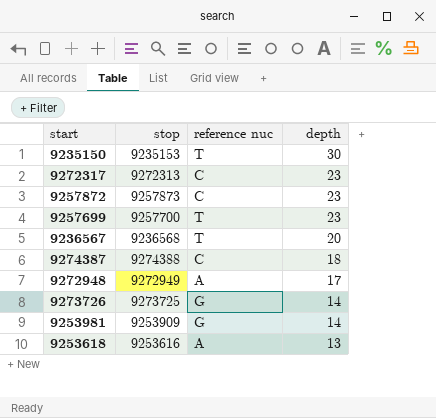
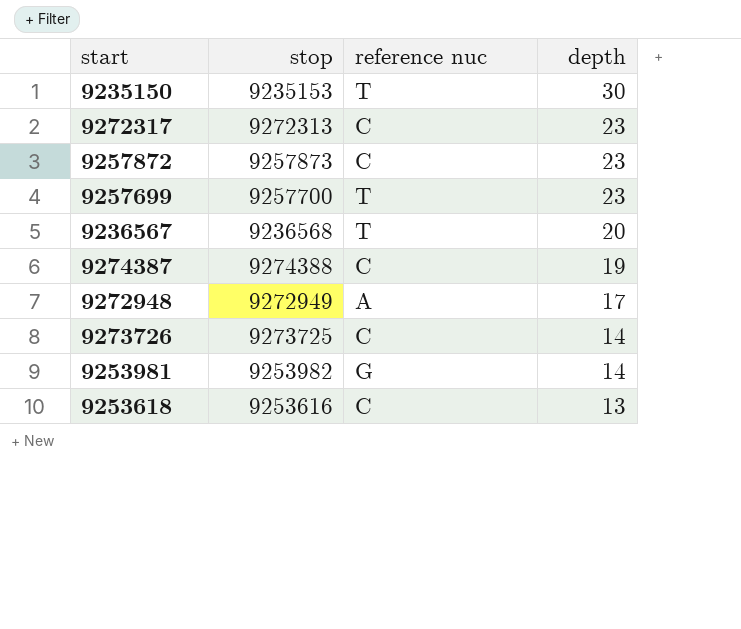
9274387 | depth: 18 -> 19
9273726 | reference nuc: G -> C
9253981 | stop: 9253909 -> 9253982
9253618 | reference nuc: A -> C

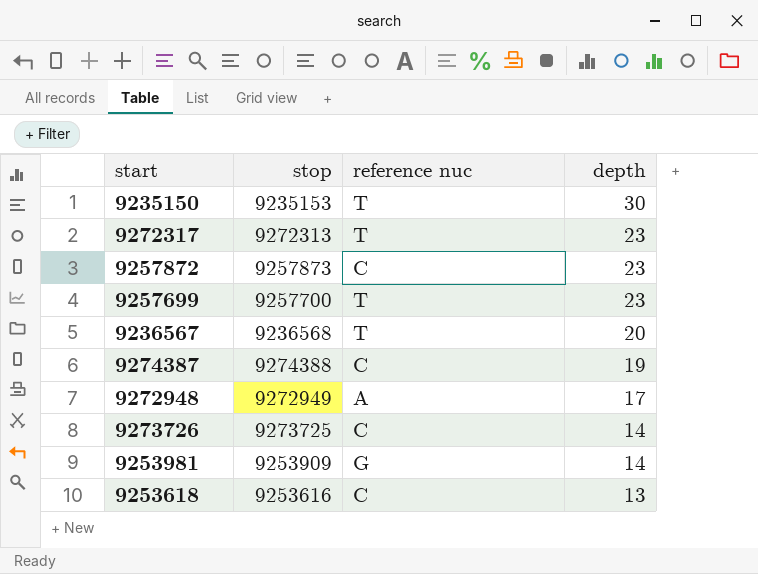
9272317 | reference nuc: C -> T
9253981 | stop: 9253982 -> 9253909

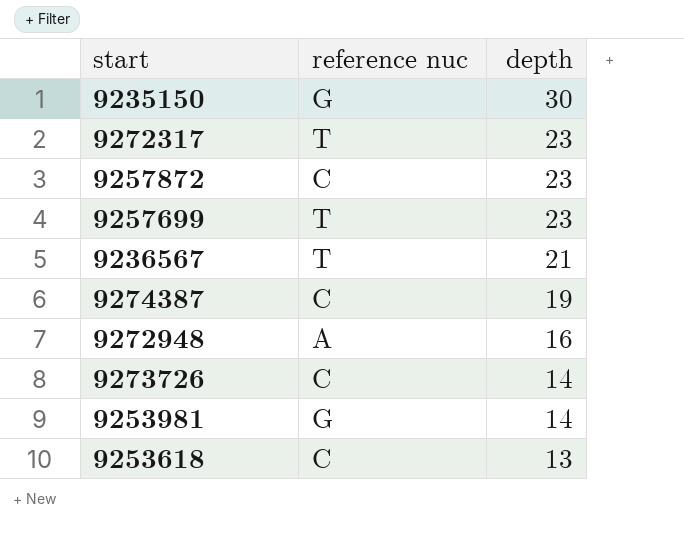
column stop | position: 2 -> none
9235150 | reference nuc: T -> G
9236567 | depth: 20 -> 21
9272948 | depth: 17 -> 16

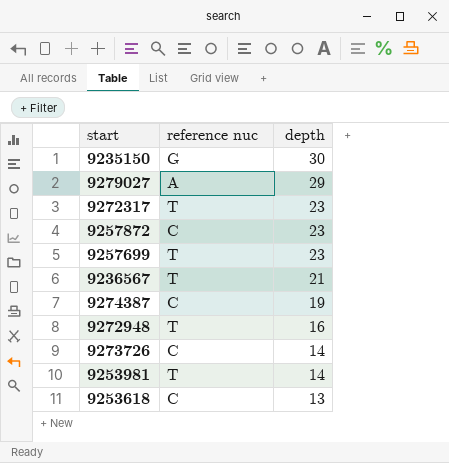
row 9279027: none -> A | 29
9272948 | reference nuc: A -> T
9253981 | reference nuc: G -> T

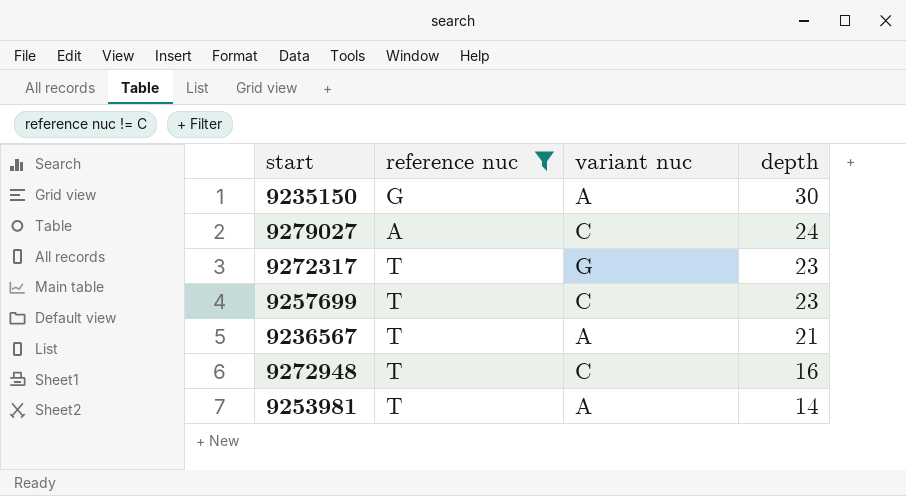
filter: none -> reference nuc != C
column variant nuc | position: none -> 3
9279027 | depth: 29 -> 24

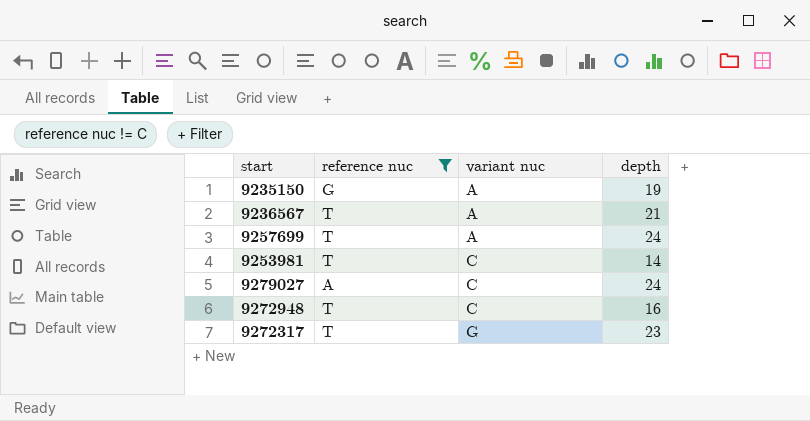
row order: depth descending -> variant nuc ascending
9235150 | depth: 30 -> 19
9257699 | variant nuc: C -> A
9257699 | depth: 23 -> 24
9253981 | variant nuc: A -> C

